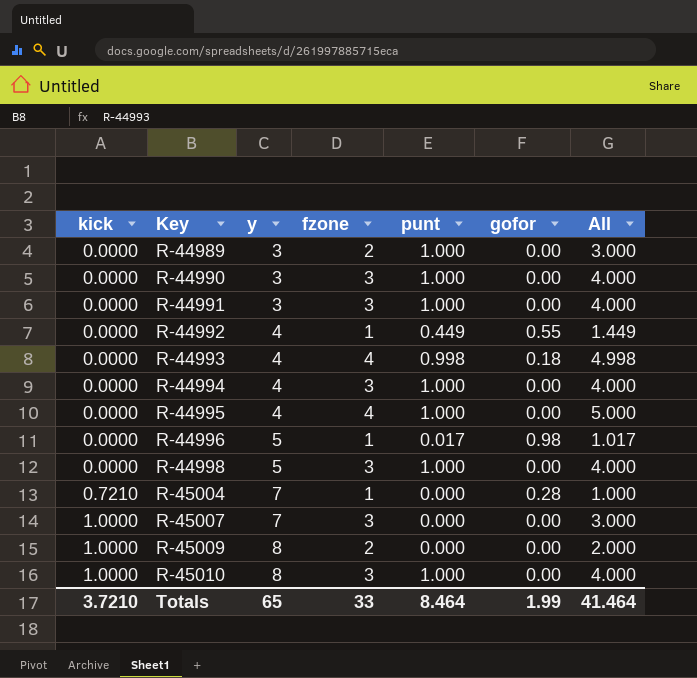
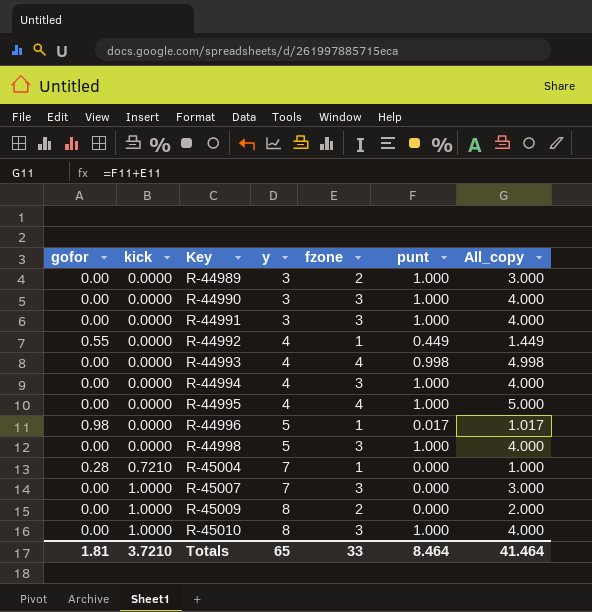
column gofor | position: 6 -> 1
column name: All -> All_copy
R-44993 | gofor: 0.18 -> 0.00
Totals | gofor: 1.99 -> 1.81

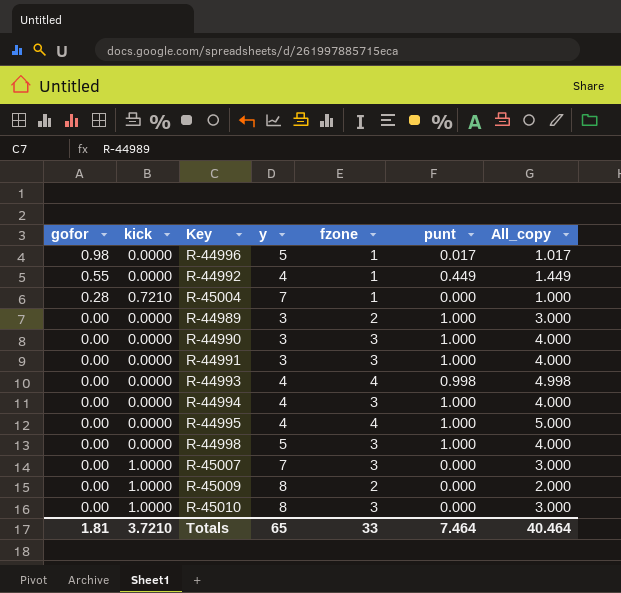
row order: kick ascending -> gofor descending
R-45010 | punt: 1.000 -> 0.000
R-45010 | All_copy: 4.000 -> 3.000
Totals | punt: 8.464 -> 7.464
Totals | All_copy: 41.464 -> 40.464

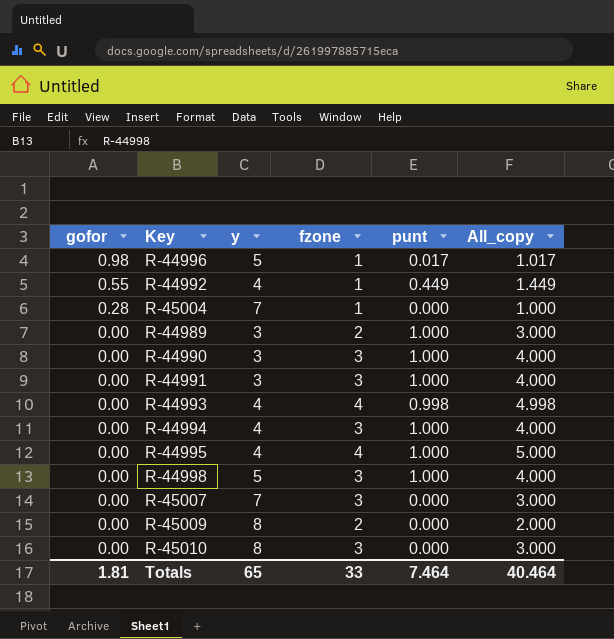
column kick | position: 2 -> none

